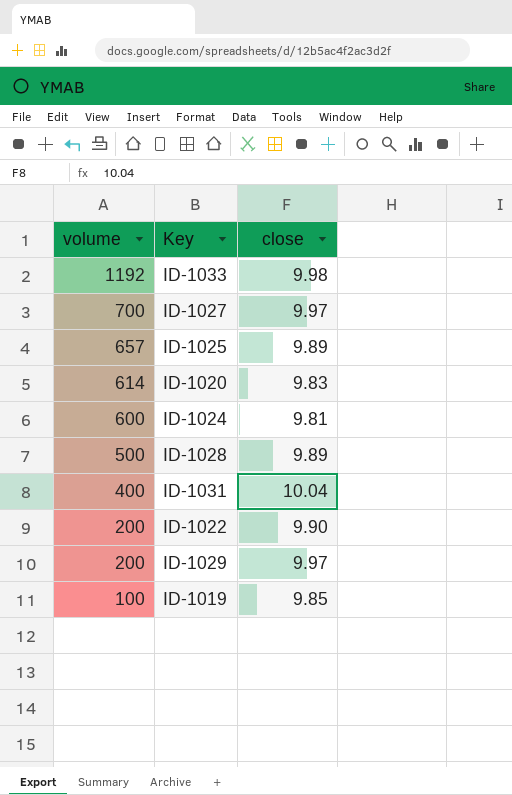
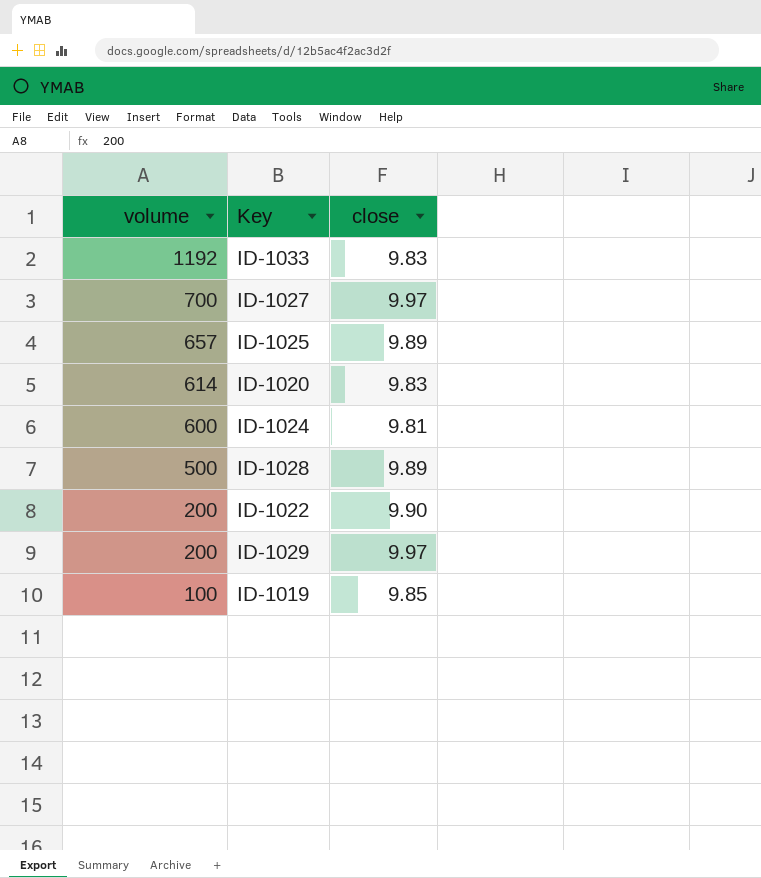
row ID-1031: 400 | 10.04 -> none
ID-1033 | close: 9.98 -> 9.83

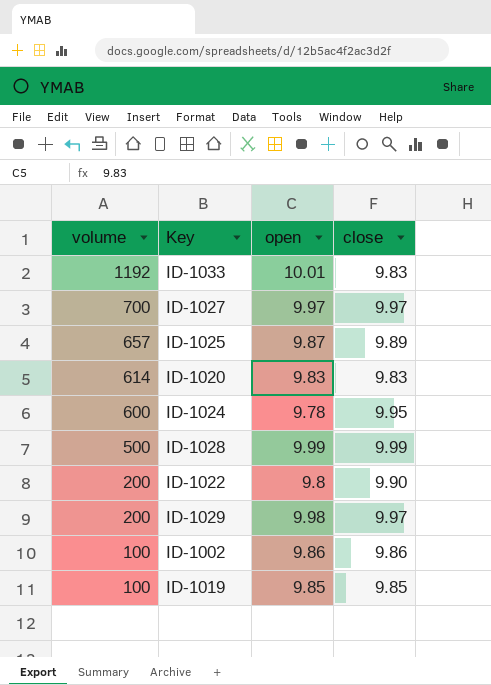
column open | position: none -> 3
ID-1024 | close: 9.81 -> 9.95
ID-1028 | close: 9.89 -> 9.99
row ID-1002: none -> 100 | 9.86 | 9.86

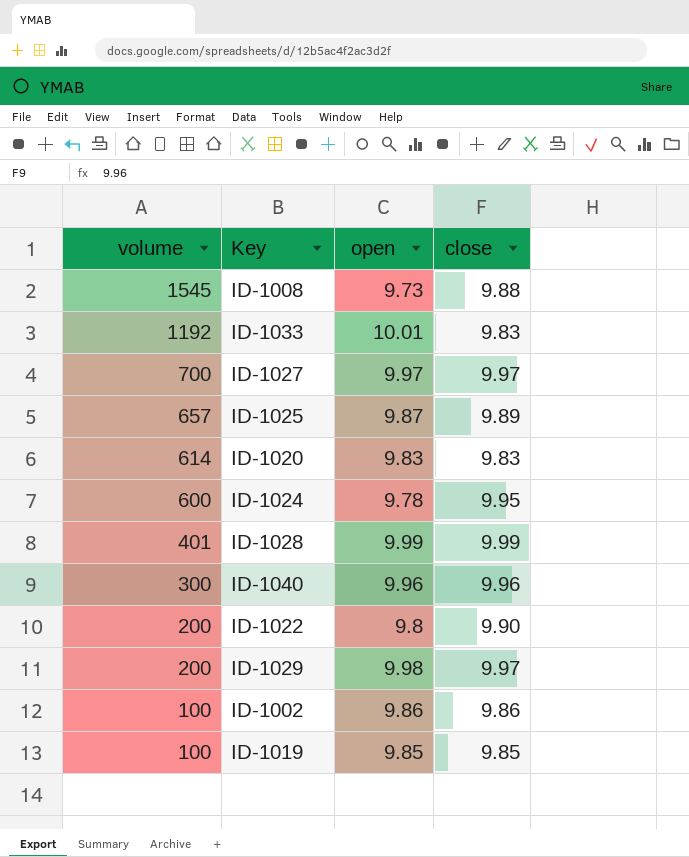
row ID-1008: none -> 1545 | 9.73 | 9.88
ID-1028 | volume: 500 -> 401
row ID-1040: none -> 300 | 9.96 | 9.96

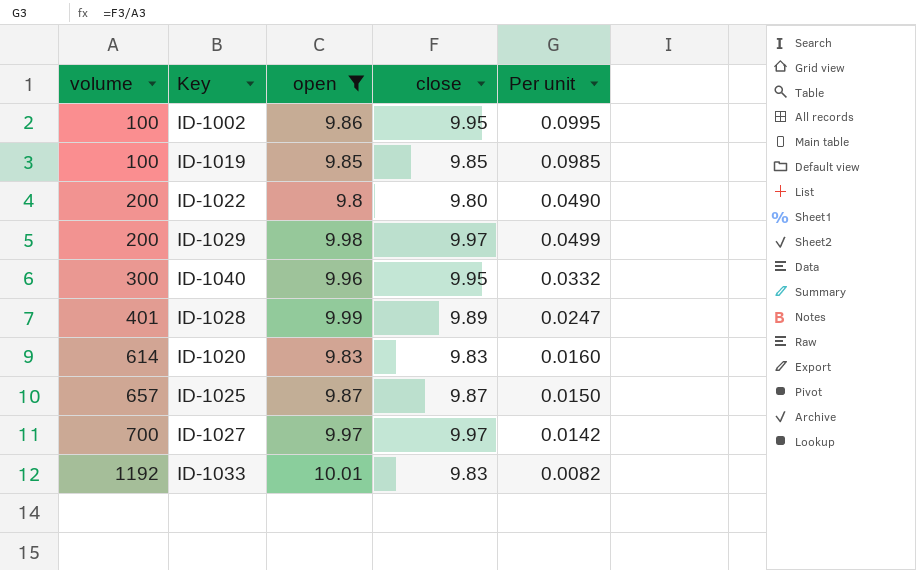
filter: none -> open >= 9.8
row order: volume descending -> volume ascending
column Per unit | formula: none -> [close] / [volume]
ID-1002 | close: 9.86 -> 9.95
ID-1022 | close: 9.90 -> 9.80
ID-1040 | close: 9.96 -> 9.95
ID-1028 | close: 9.99 -> 9.89
ID-1025 | close: 9.89 -> 9.87

